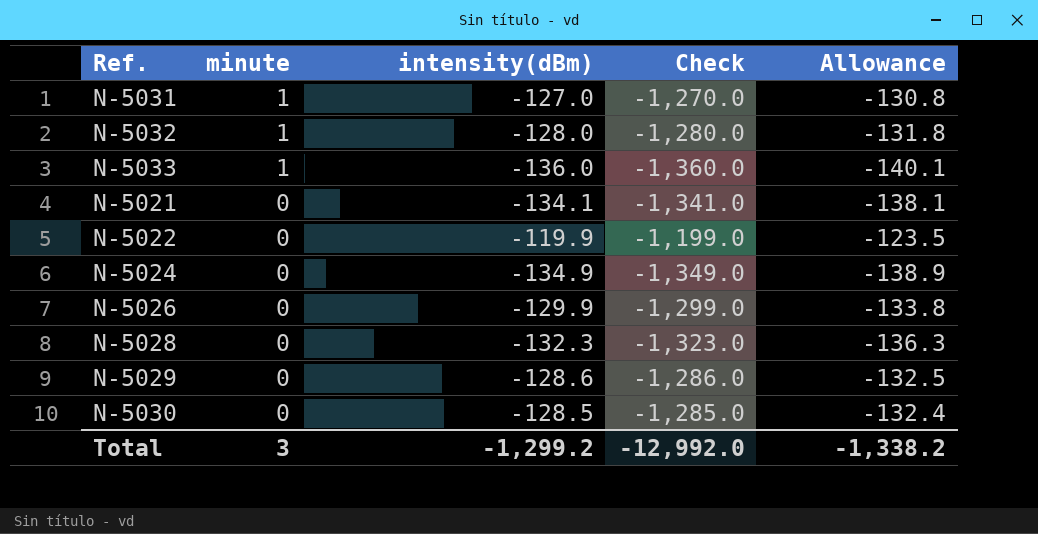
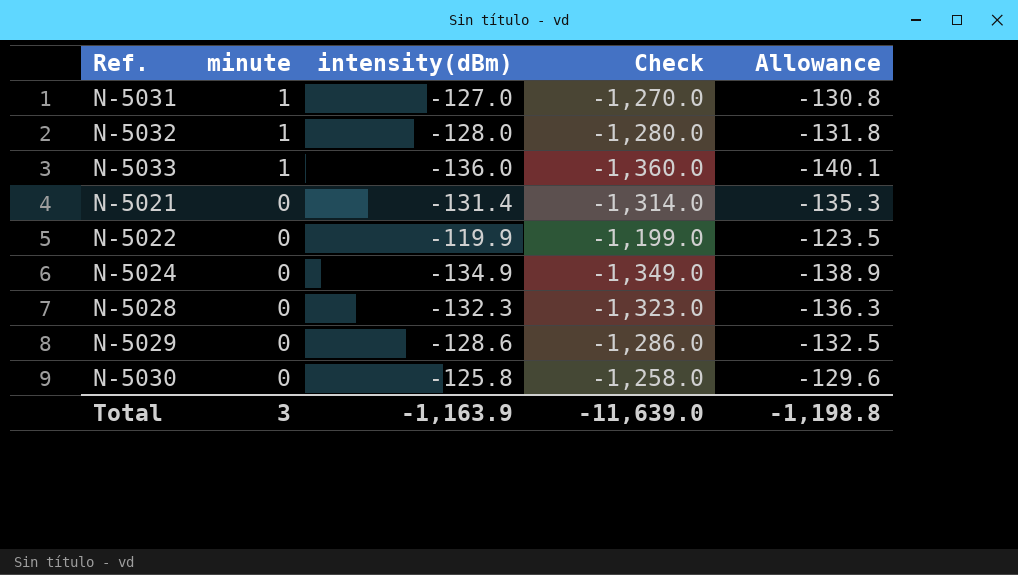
row N-5026: 0 | -129.9 | -1,299.0 | -133.8 -> none
N-5021 | intensity(dBm): -134.1 -> -131.4
N-5021 | Check: -1,341.0 -> -1,314.0
N-5021 | Allowance: -138.1 -> -135.3
N-5030 | intensity(dBm): -128.5 -> -125.8
N-5030 | Check: -1,285.0 -> -1,258.0
N-5030 | Allowance: -132.4 -> -129.6
Total | intensity(dBm): -1,299.2 -> -1,163.9
Total | Check: -12,992.0 -> -11,639.0
Total | Allowance: -1,338.2 -> -1,198.8

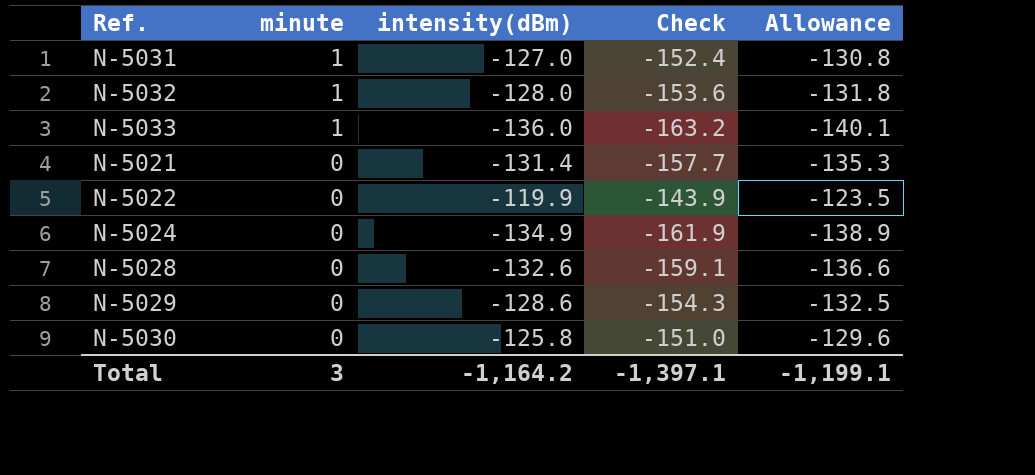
column Check | formula: [intensity(dBm)] * 10 -> [intensity(dBm)] * 1.2
N-5028 | intensity(dBm): -132.3 -> -132.6
N-5028 | Allowance: -136.3 -> -136.6
Total | intensity(dBm): -1,163.9 -> -1,164.2
Total | Check: -11,639.0 -> -1,397.1
Total | Allowance: -1,198.8 -> -1,199.1

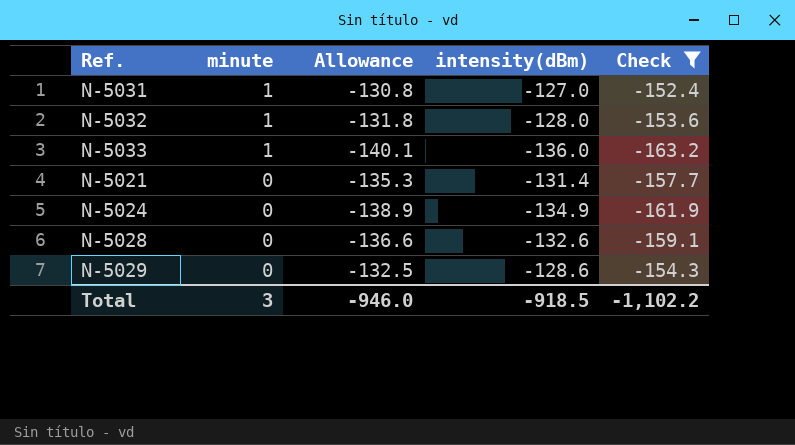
filter: none -> Check <= -152.4
column Allowance | position: 5 -> 3
Total | Allowance: -1,199.1 -> -946.0
Total | intensity(dBm): -1,164.2 -> -918.5
Total | Check: -1,397.1 -> -1,102.2

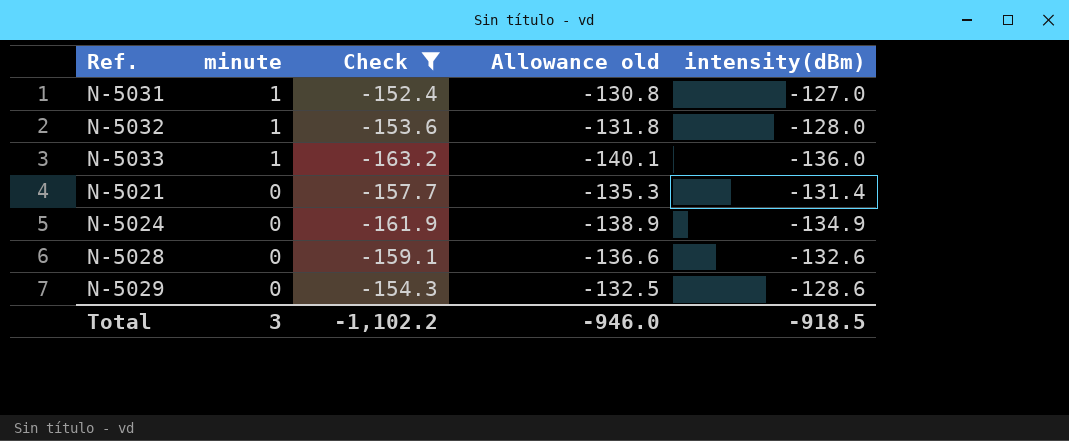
column Check | position: 5 -> 3
column name: Allowance -> Allowance old

